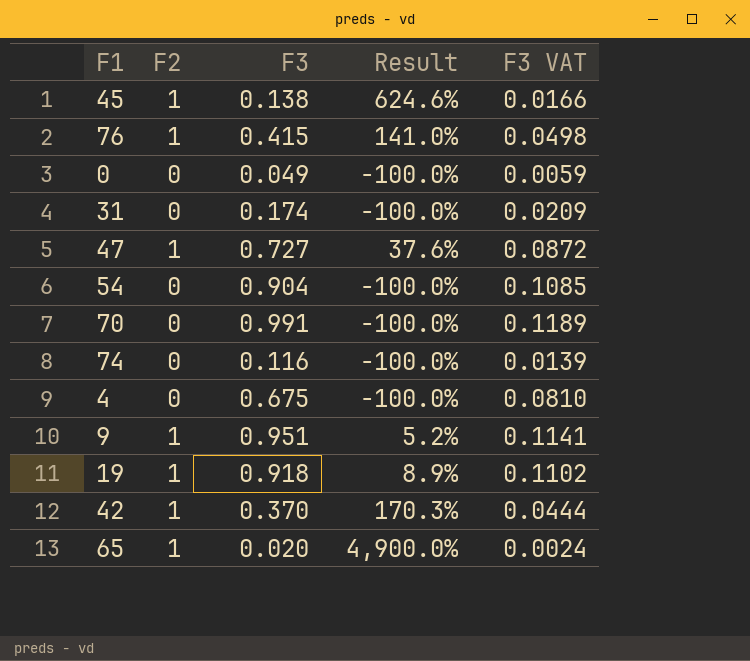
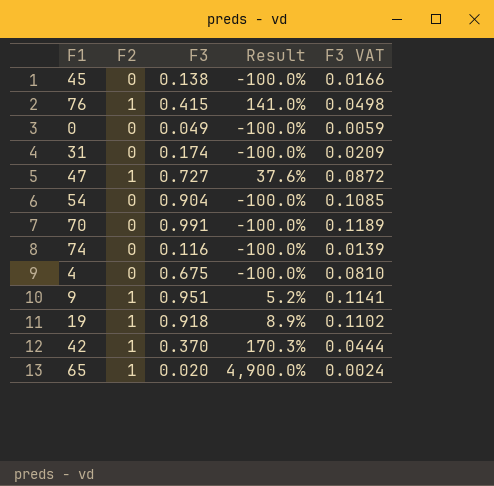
45 | F2: 1 -> 0
45 | Result: 624.6% -> -100.0%

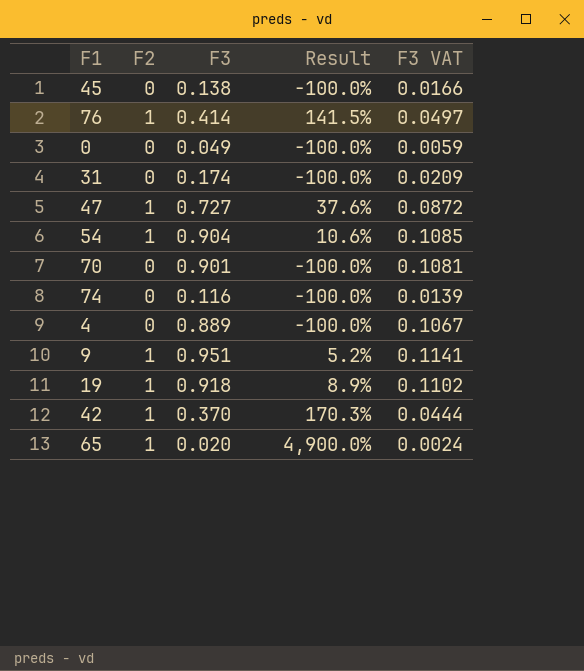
76 | F3: 0.415 -> 0.414
76 | Result: 141.0% -> 141.5%
76 | F3 VAT: 0.0498 -> 0.0497
54 | F2: 0 -> 1
54 | Result: -100.0% -> 10.6%
70 | F3: 0.991 -> 0.901
70 | F3 VAT: 0.1189 -> 0.1081
4 | F3: 0.675 -> 0.889
4 | F3 VAT: 0.0810 -> 0.1067

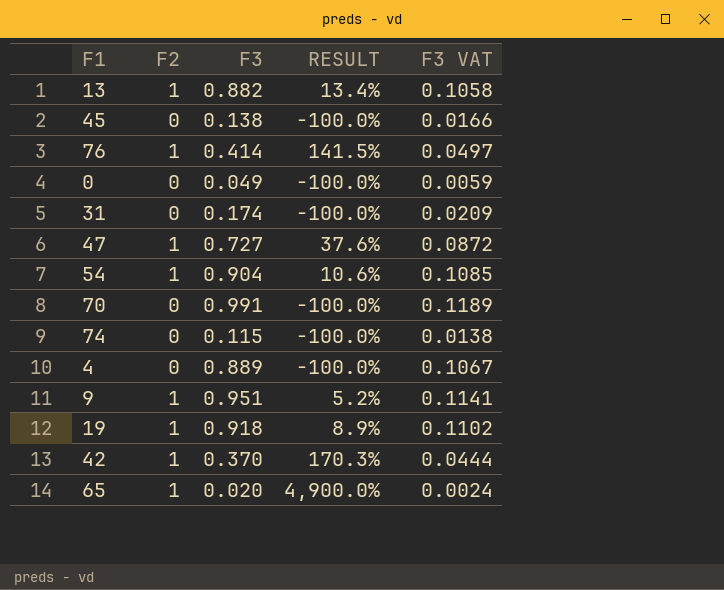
column name: Result -> RESULT
row 13: none -> 1 | 0.882 | 13.4% | 0.1058
70 | F3: 0.901 -> 0.991
70 | F3 VAT: 0.1081 -> 0.1189
74 | F3: 0.116 -> 0.115
74 | F3 VAT: 0.0139 -> 0.0138

